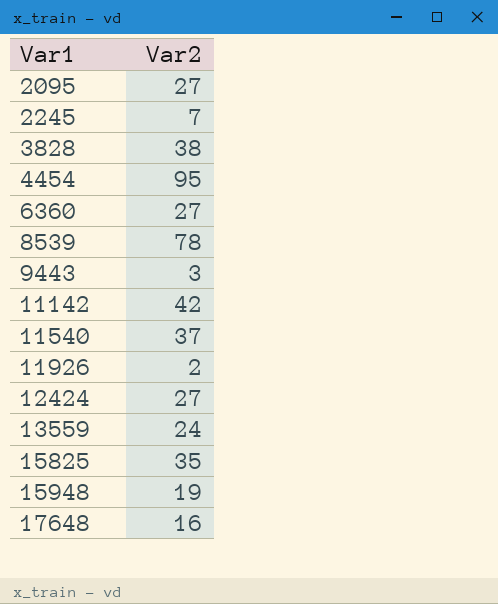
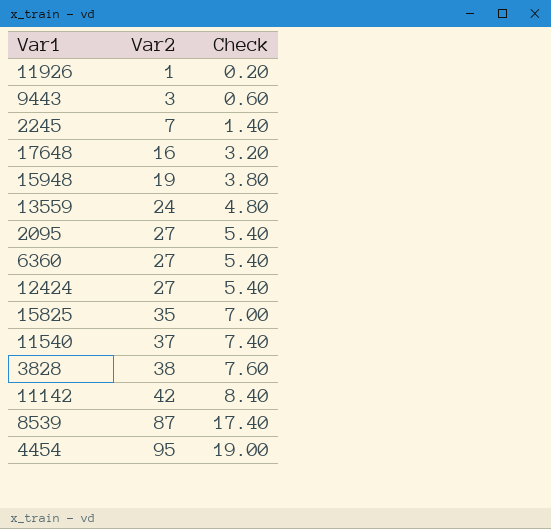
row order: Var1 ascending -> Var2 ascending
column Check | formula: none -> [Var2] * 0.2
11926 | Var2: 2 -> 1
8539 | Var2: 78 -> 87

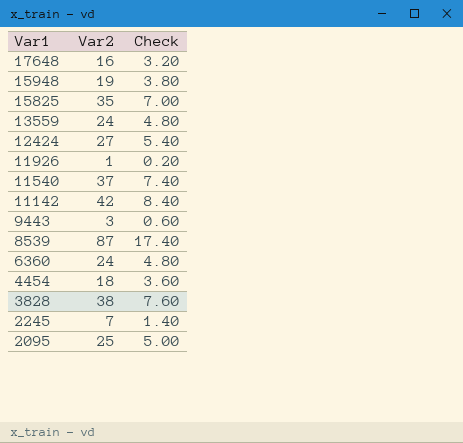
row order: Var2 ascending -> Var1 descending
6360 | Var2: 27 -> 24
6360 | Check: 5.40 -> 4.80
4454 | Var2: 95 -> 18
4454 | Check: 19.00 -> 3.60
2095 | Var2: 27 -> 25
2095 | Check: 5.40 -> 5.00

